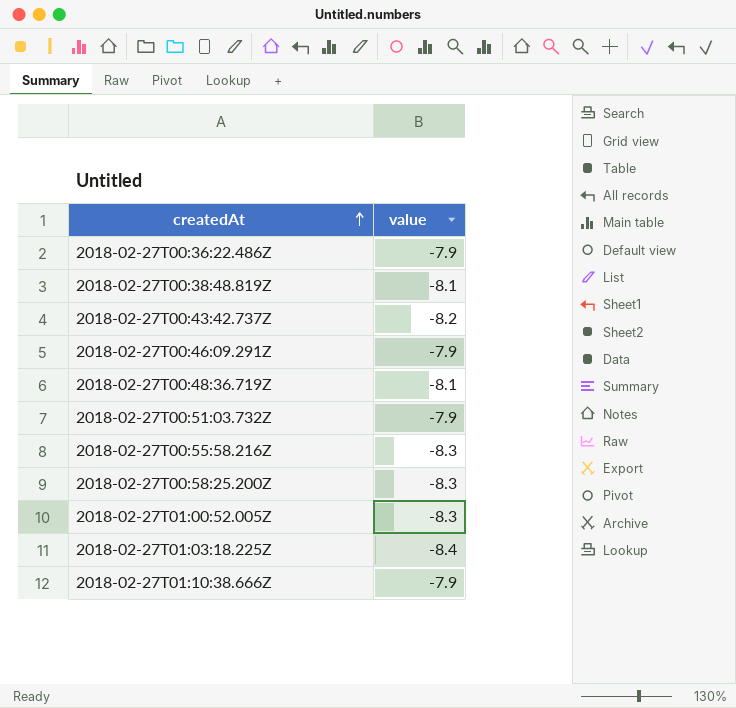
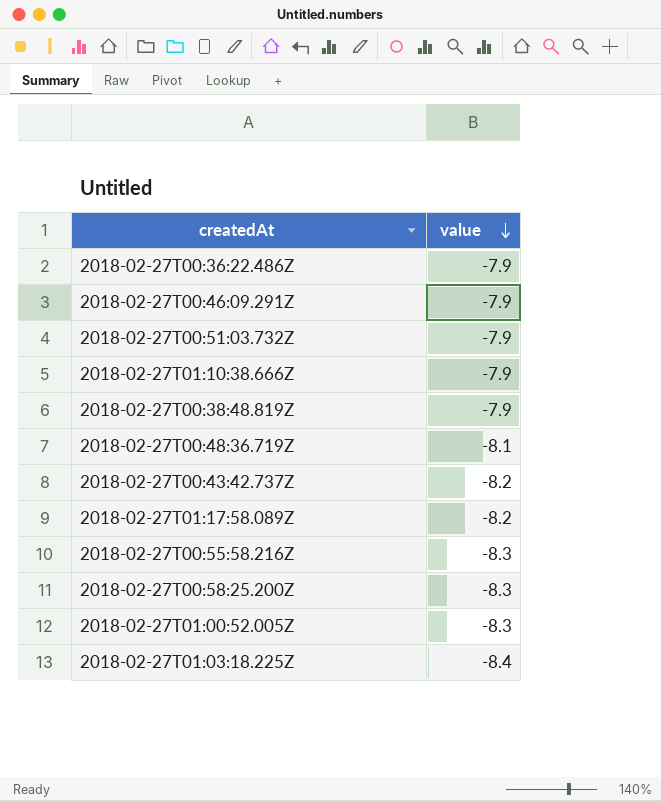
row order: createdAt ascending -> value descending
2018-02-27T00:38:48.819Z | value: -8.1 -> -7.9
row 2018-02-27T01:17:58.089Z: none -> -8.2

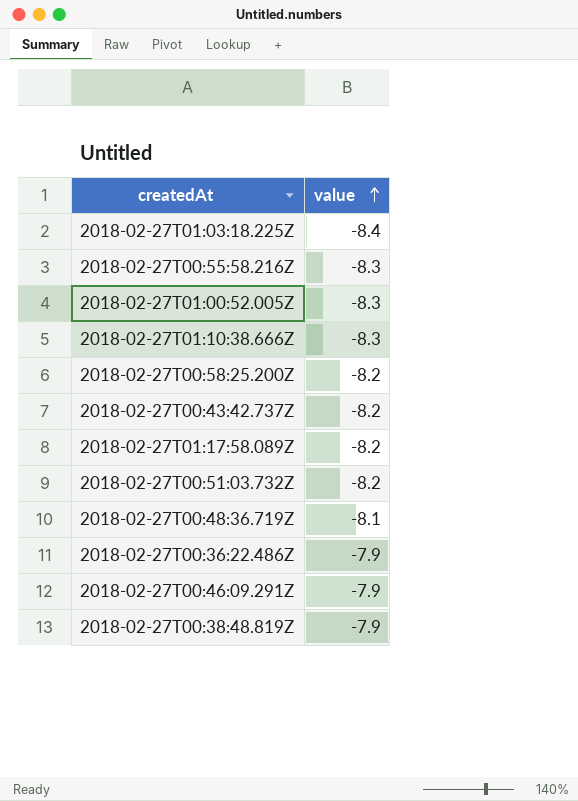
row order: value descending -> value ascending
2018-02-27T01:10:38.666Z | value: -7.9 -> -8.3
2018-02-27T00:58:25.200Z | value: -8.3 -> -8.2
2018-02-27T00:51:03.732Z | value: -7.9 -> -8.2

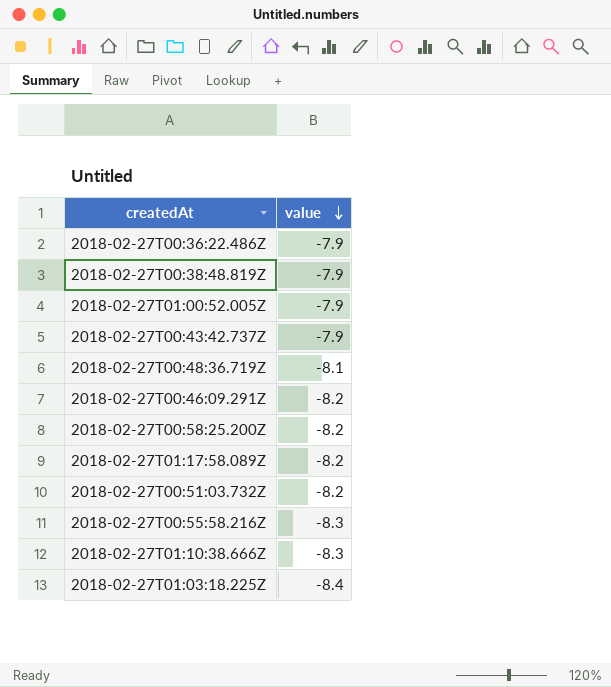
row order: value ascending -> value descending
2018-02-27T01:00:52.005Z | value: -8.3 -> -7.9
2018-02-27T00:43:42.737Z | value: -8.2 -> -7.9
2018-02-27T00:46:09.291Z | value: -7.9 -> -8.2

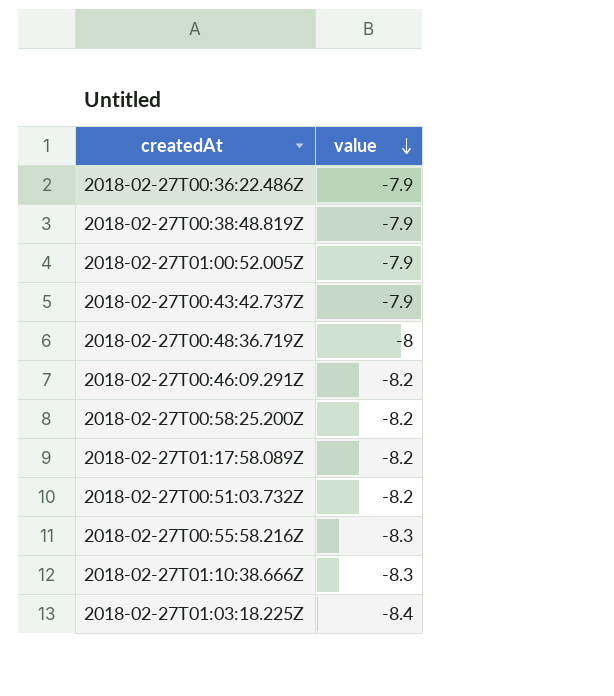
2018-02-27T00:48:36.719Z | value: -8.1 -> -8

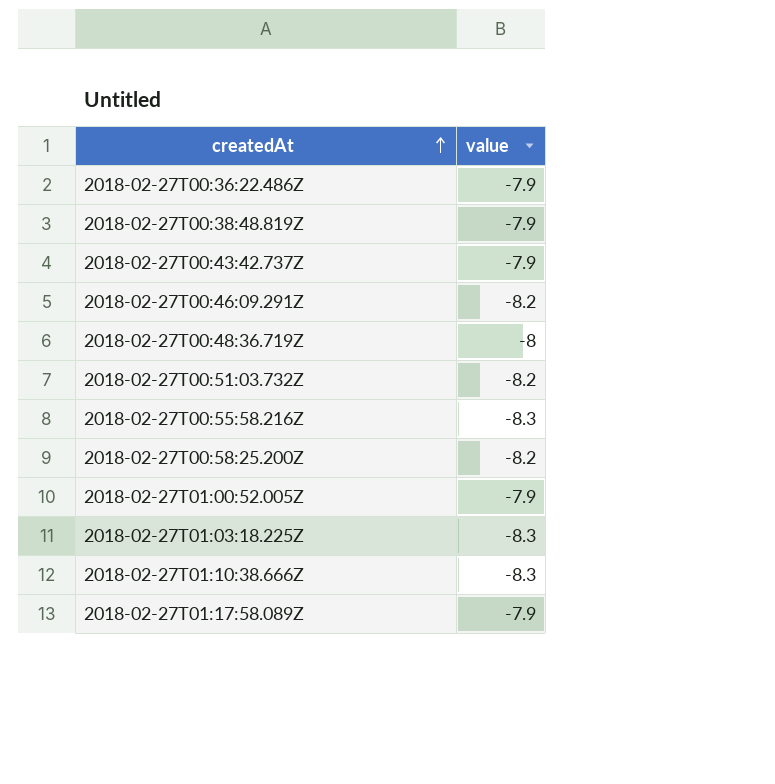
row order: value descending -> createdAt ascending
2018-02-27T01:03:18.225Z | value: -8.4 -> -8.3
2018-02-27T01:17:58.089Z | value: -8.2 -> -7.9

